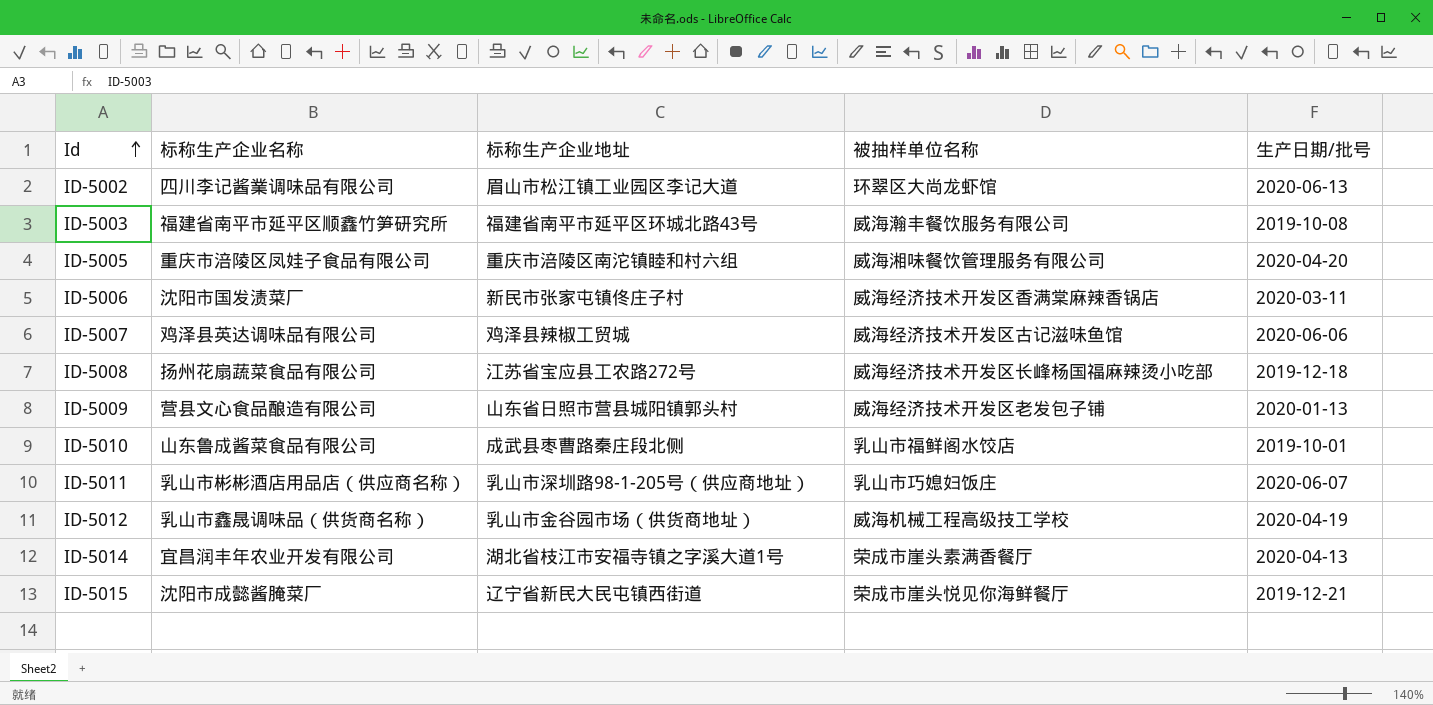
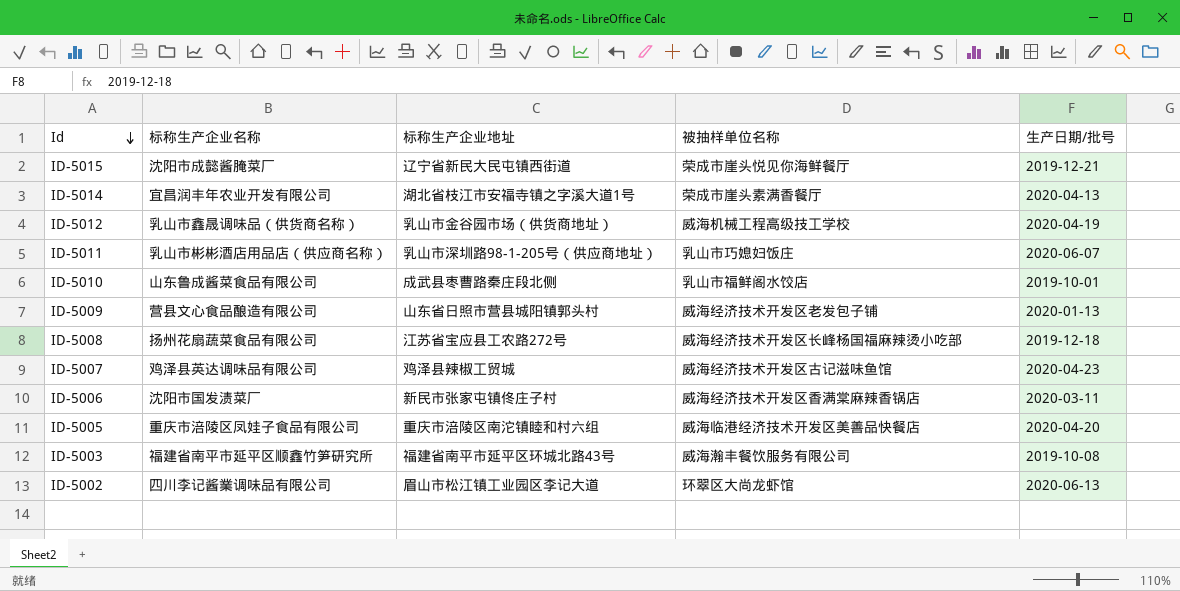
row order: Id ascending -> Id descending
ID-5007 | 生产日期/批号: 2020-06-06 -> 2020-04-23
ID-5005 | 被抽样单位名称: 威海湘味餐饮管理服务有限公司 -> 威海临港经济技术开发区美善品快餐店

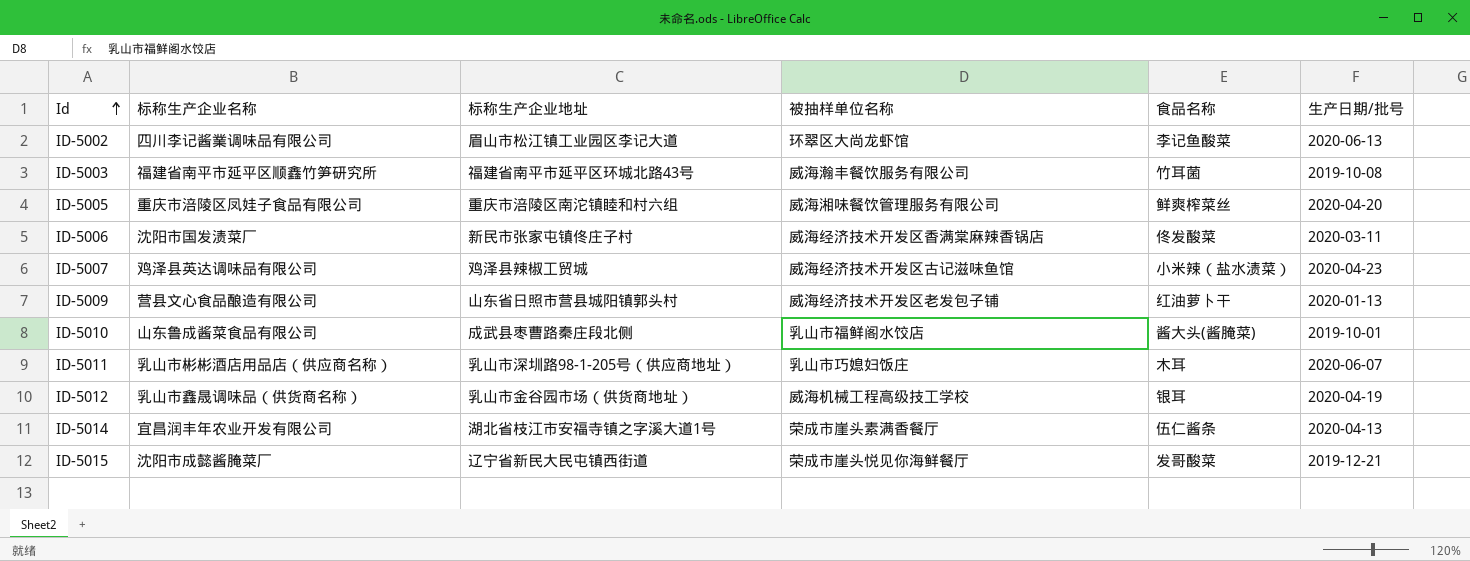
row order: Id descending -> Id ascending
column 食品名称 | position: none -> 5
row ID-5008: 扬州花扇蔬菜食品有限公司 | 江苏省宝应县工农路272号 | 威海经济技术开发区长峰杨国福麻辣烫小吃部 | 2019-12-18 -> none
ID-5005 | 被抽样单位名称: 威海临港经济技术开发区美善品快餐店 -> 威海湘味餐饮管理服务有限公司

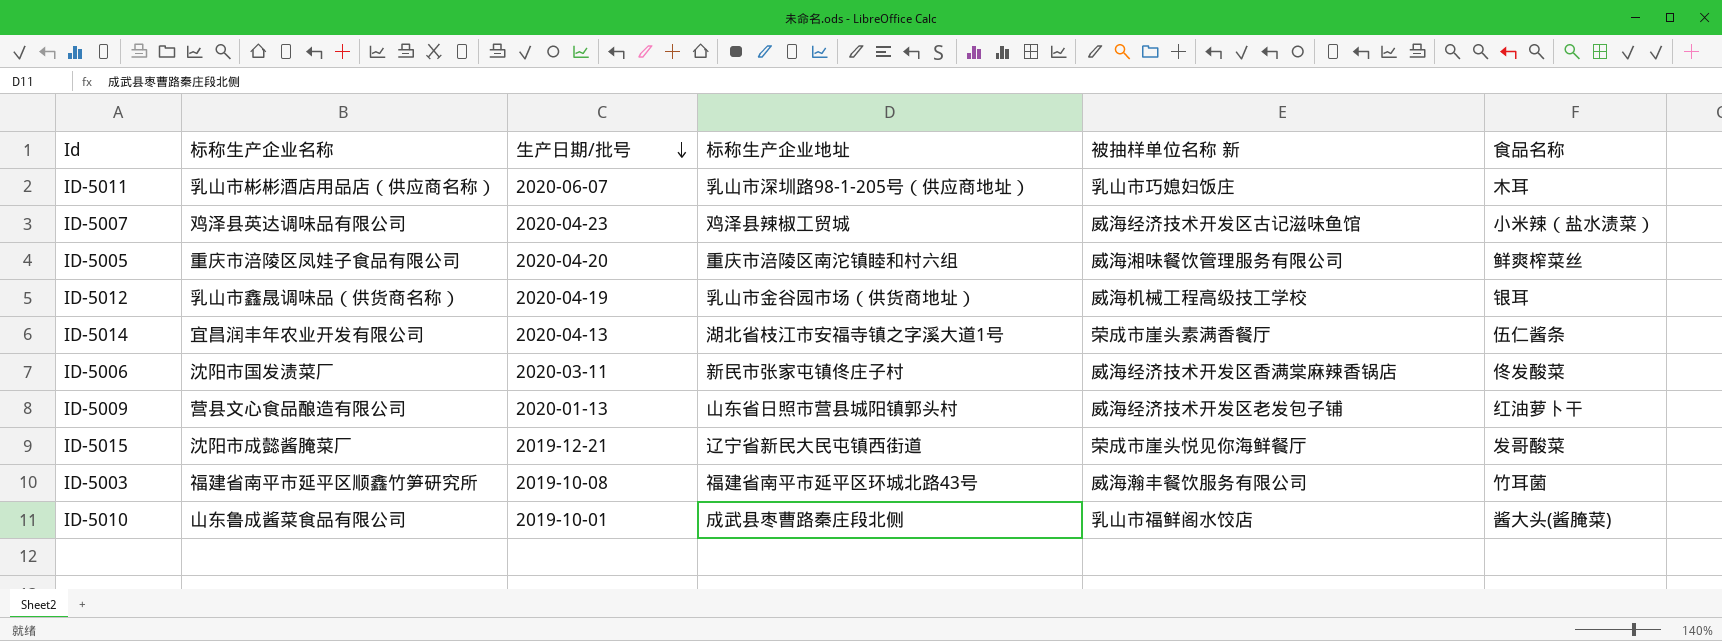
row order: Id ascending -> 生产日期/批号 descending
column 生产日期/批号 | position: 6 -> 3
column name: 被抽样单位名称 -> 被抽样单位名称 新
row ID-5002: 四川李记酱業调味品有限公司 | 眉山市松江镇工业园区李记大道 | 环翠区大尚龙虾馆 | 李记鱼酸菜 | 2020-06-13 -> none

